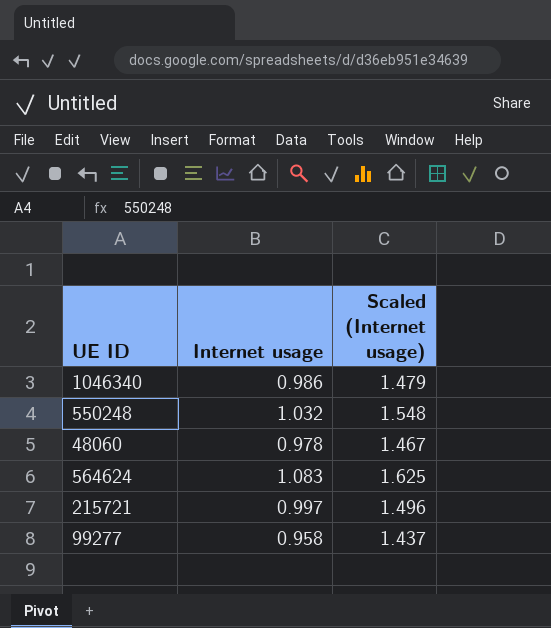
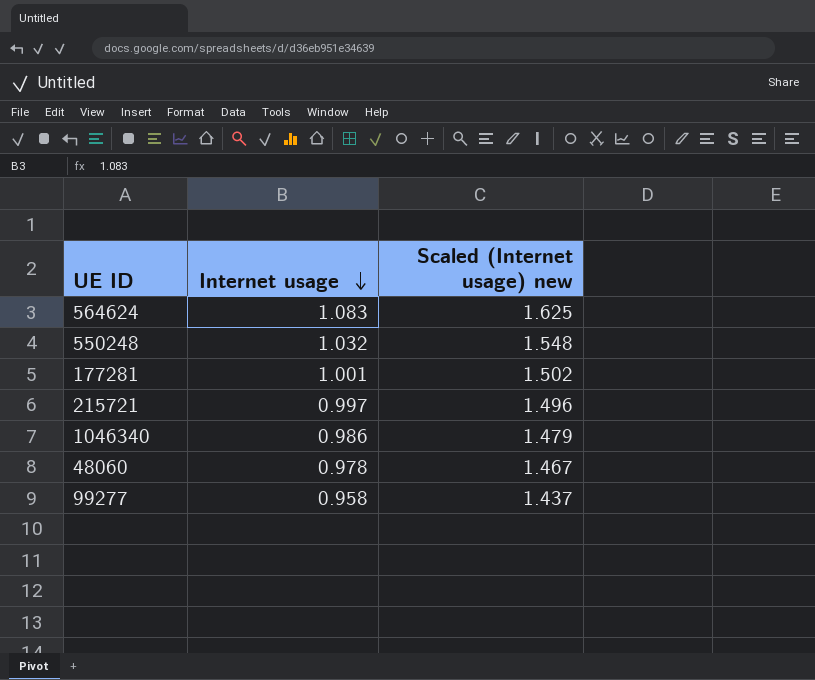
row order: none -> Internet usage descending
column name: Scaled (Internet usage) -> Scaled (Internet usage) new
row 177281: none -> 1.001 | 1.502

